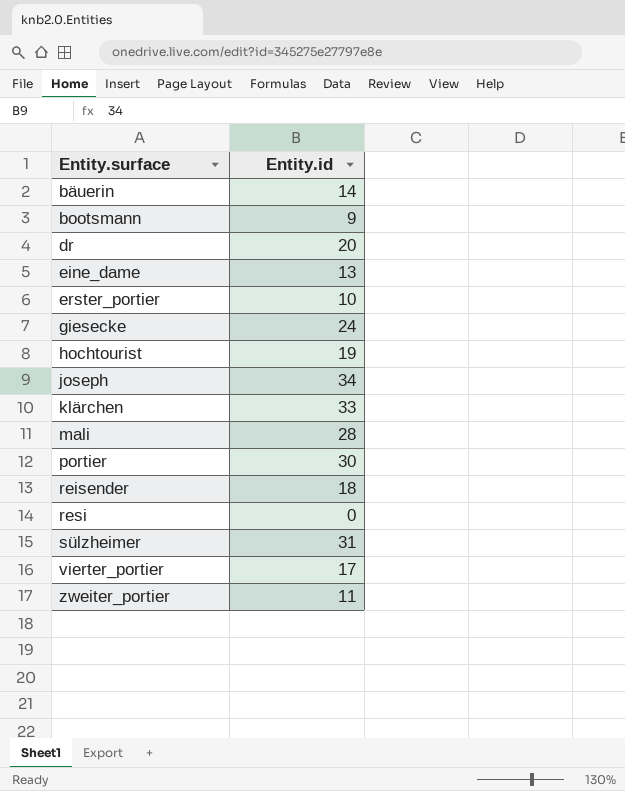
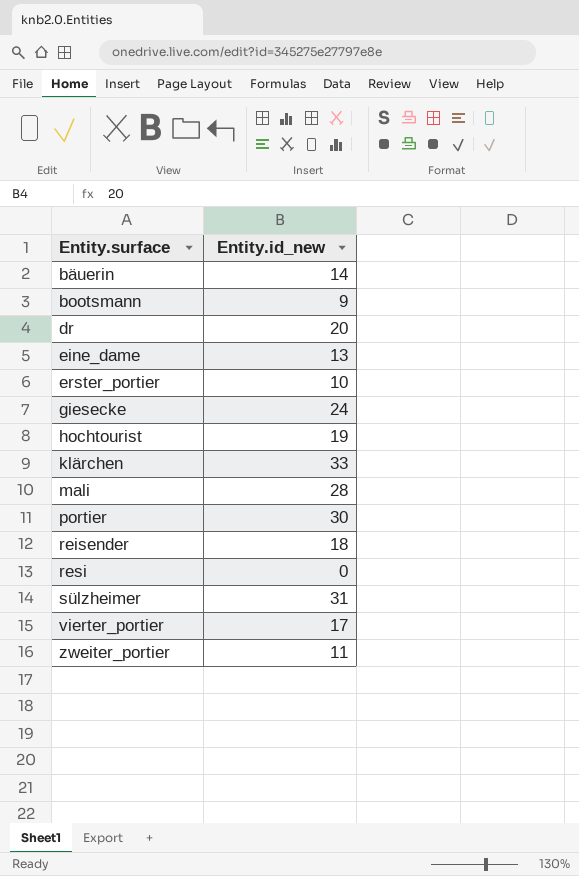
column name: Entity.id -> Entity.id_new
row joseph: 34 -> none

